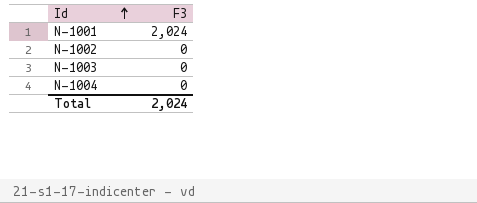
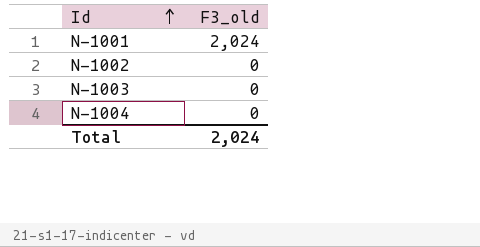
column name: F3 -> F3_old

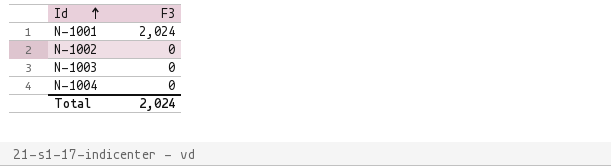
column name: F3_old -> F3

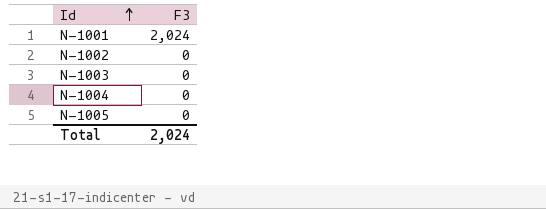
row N-1005: none -> 0

